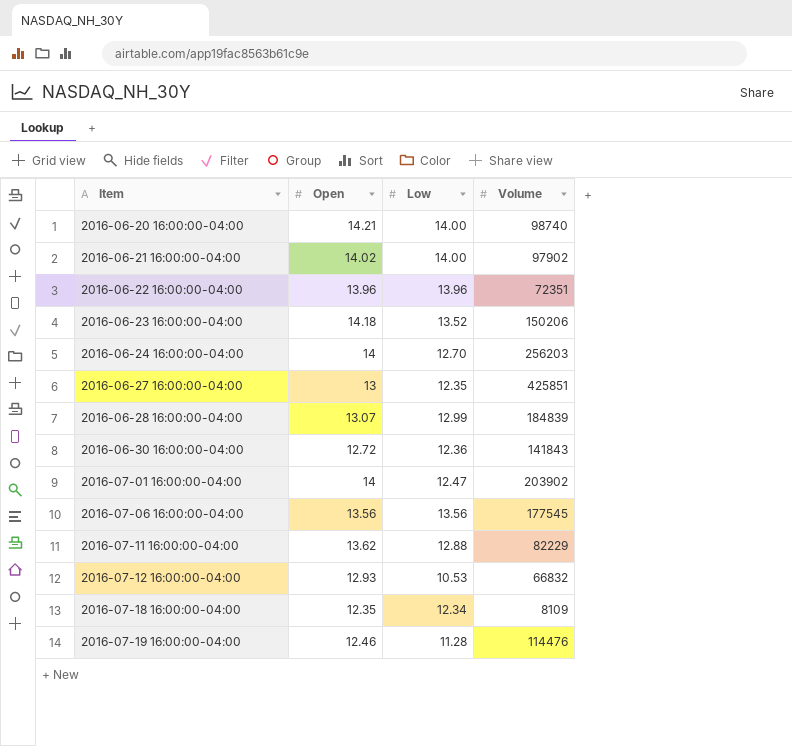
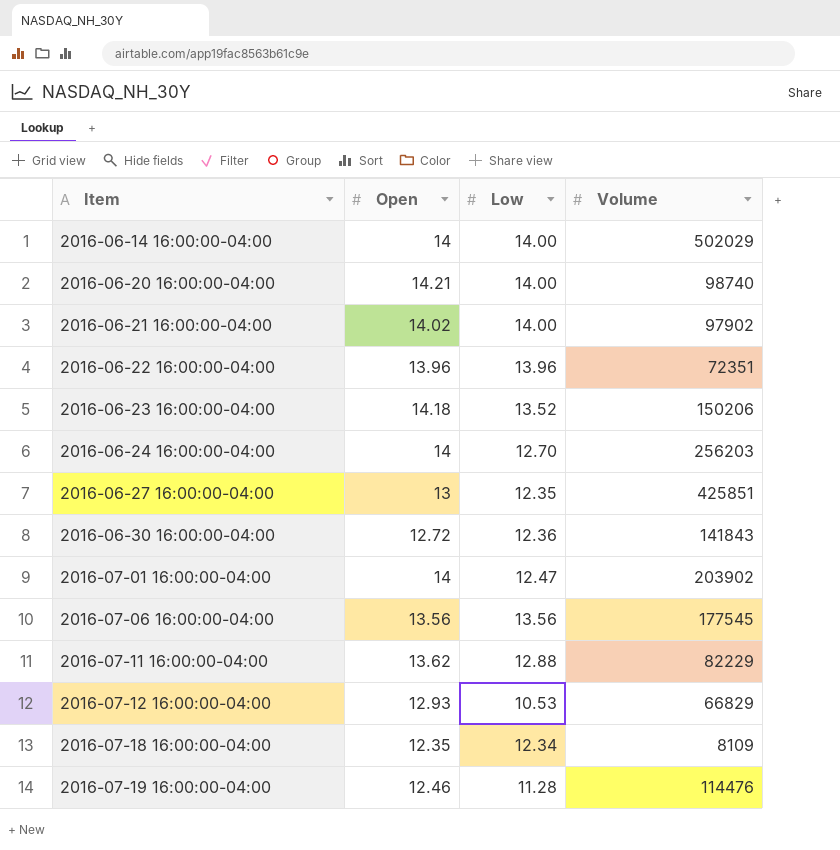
row 2016-06-28 16:00:00-04:00: 13.07 | 12.99 | 184839 -> none
row 2016-06-14 16:00:00-04:00: none -> 14 | 14.00 | 502029
2016-07-12 16:00:00-04:00 | Volume: 66832 -> 66829

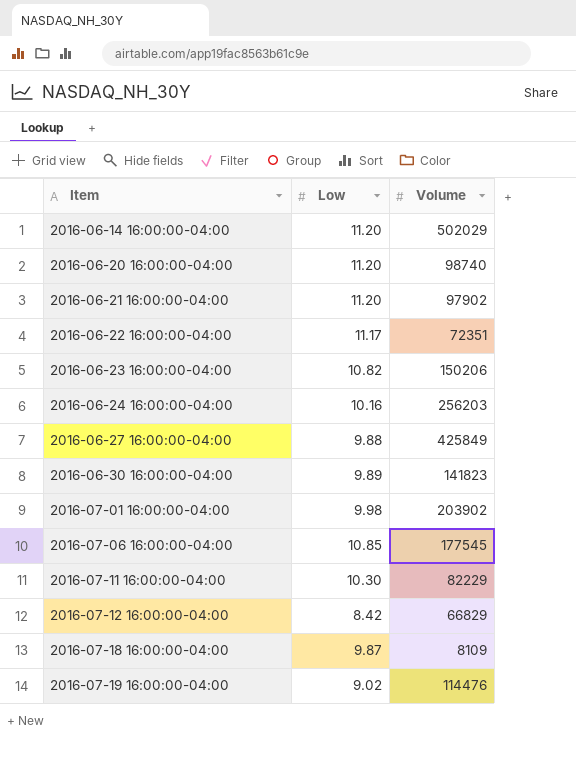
column Open | position: 2 -> none
2016-06-14 16:00:00-04:00 | Low: 14.00 -> 11.20
2016-06-20 16:00:00-04:00 | Low: 14.00 -> 11.20
2016-06-21 16:00:00-04:00 | Low: 14.00 -> 11.20
2016-06-22 16:00:00-04:00 | Low: 13.96 -> 11.17
2016-06-23 16:00:00-04:00 | Low: 13.52 -> 10.82
2016-06-24 16:00:00-04:00 | Low: 12.70 -> 10.16
2016-06-27 16:00:00-04:00 | Low: 12.35 -> 9.88
2016-06-27 16:00:00-04:00 | Volume: 425851 -> 425849
2016-06-30 16:00:00-04:00 | Low: 12.36 -> 9.89
2016-06-30 16:00:00-04:00 | Volume: 141843 -> 141823
2016-07-01 16:00:00-04:00 | Low: 12.47 -> 9.98
2016-07-06 16:00:00-04:00 | Low: 13.56 -> 10.85
2016-07-11 16:00:00-04:00 | Low: 12.88 -> 10.30
2016-07-12 16:00:00-04:00 | Low: 10.53 -> 8.42
2016-07-18 16:00:00-04:00 | Low: 12.34 -> 9.87
2016-07-19 16:00:00-04:00 | Low: 11.28 -> 9.02

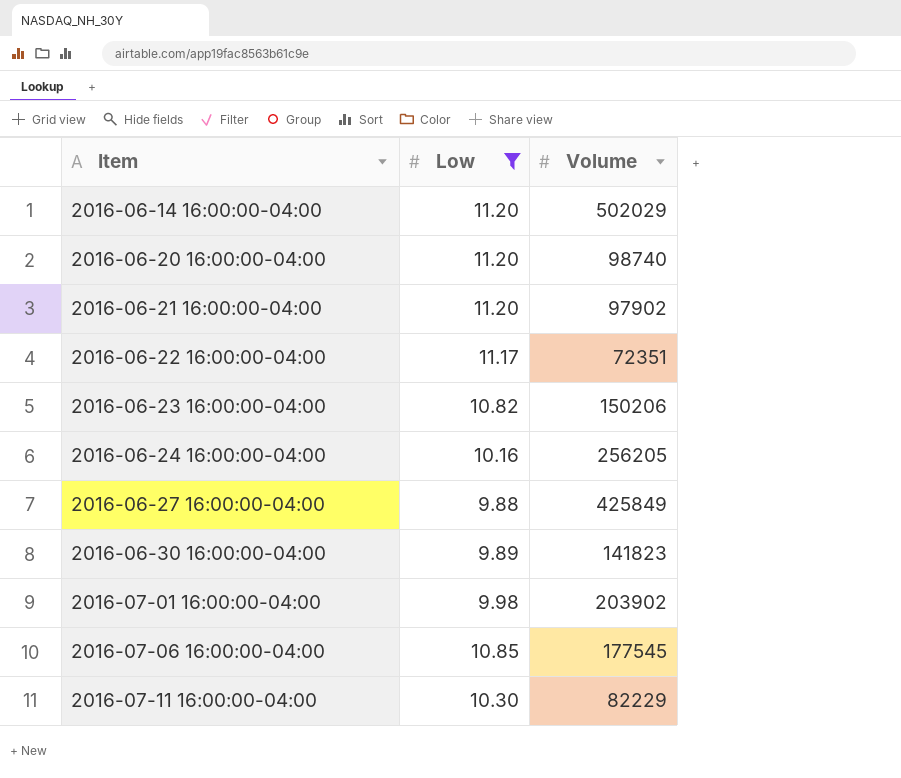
filter: none -> Low >= 9.88
2016-06-24 16:00:00-04:00 | Volume: 256203 -> 256205

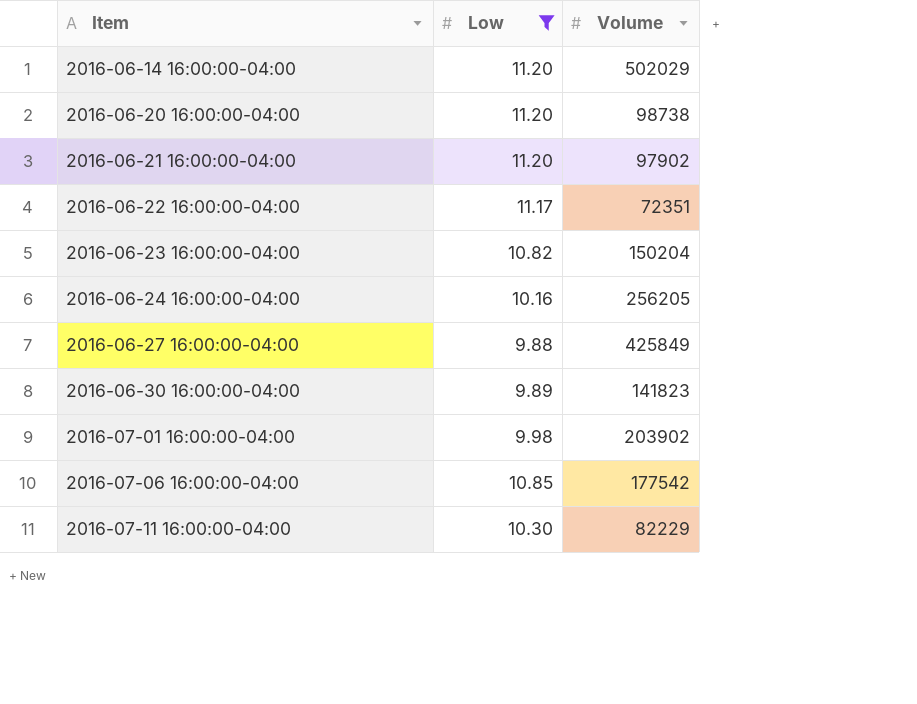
2016-06-20 16:00:00-04:00 | Volume: 98740 -> 98738
2016-06-23 16:00:00-04:00 | Volume: 150206 -> 150204
2016-07-06 16:00:00-04:00 | Volume: 177545 -> 177542

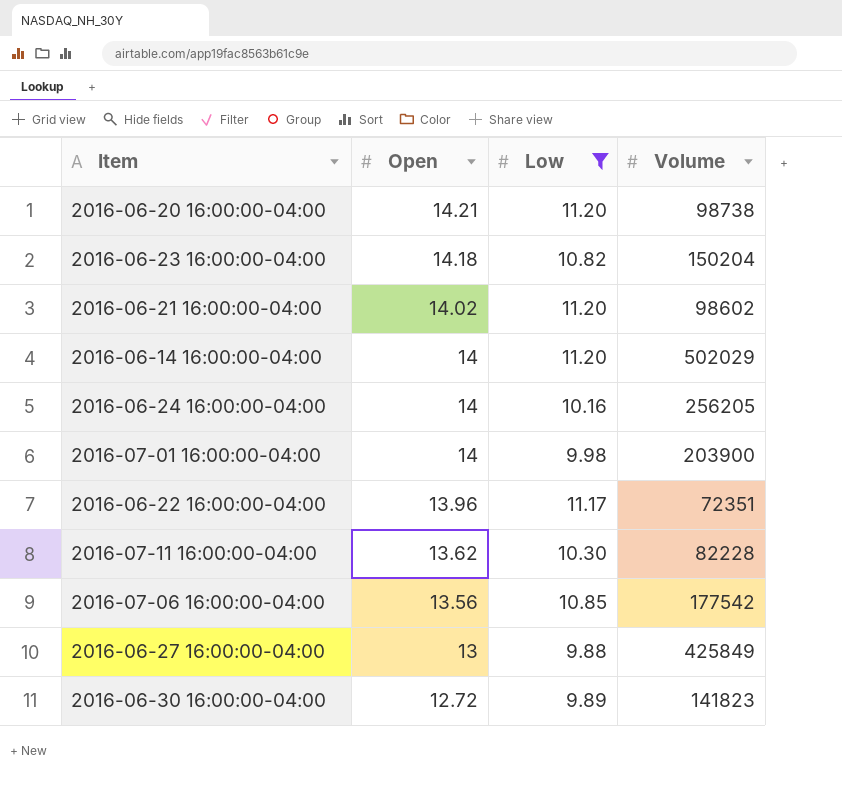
row order: Item ascending -> Open descending
column Open | position: none -> 2
2016-06-21 16:00:00-04:00 | Volume: 97902 -> 98602
2016-07-01 16:00:00-04:00 | Volume: 203902 -> 203900
2016-07-11 16:00:00-04:00 | Volume: 82229 -> 82228

